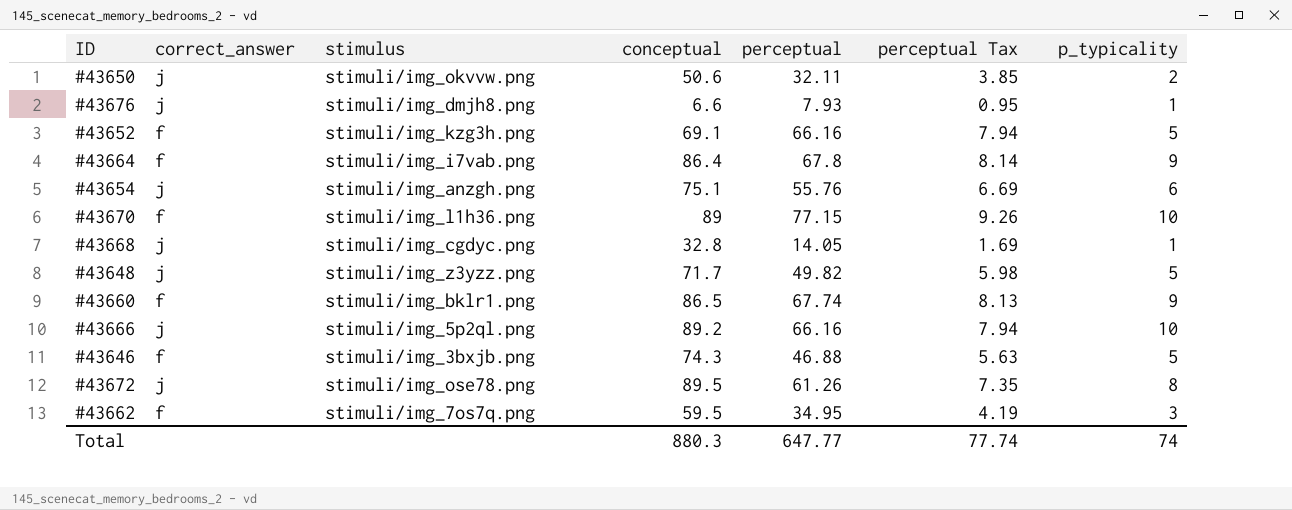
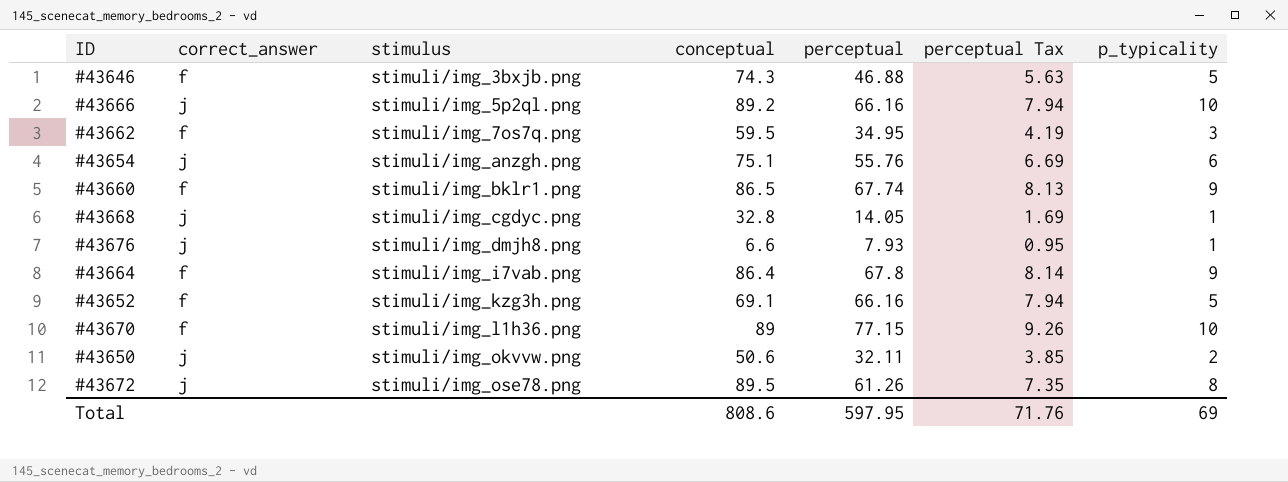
row order: none -> stimulus ascending
row #43648: j | stimuli/img_z3yzz.png | 71.7 | 49.82 | 5.98 | 5 -> none
Total | conceptual: 880.3 -> 808.6
Total | perceptual: 647.77 -> 597.95
Total | perceptual Tax: 77.74 -> 71.76
Total | p_typicality: 74 -> 69

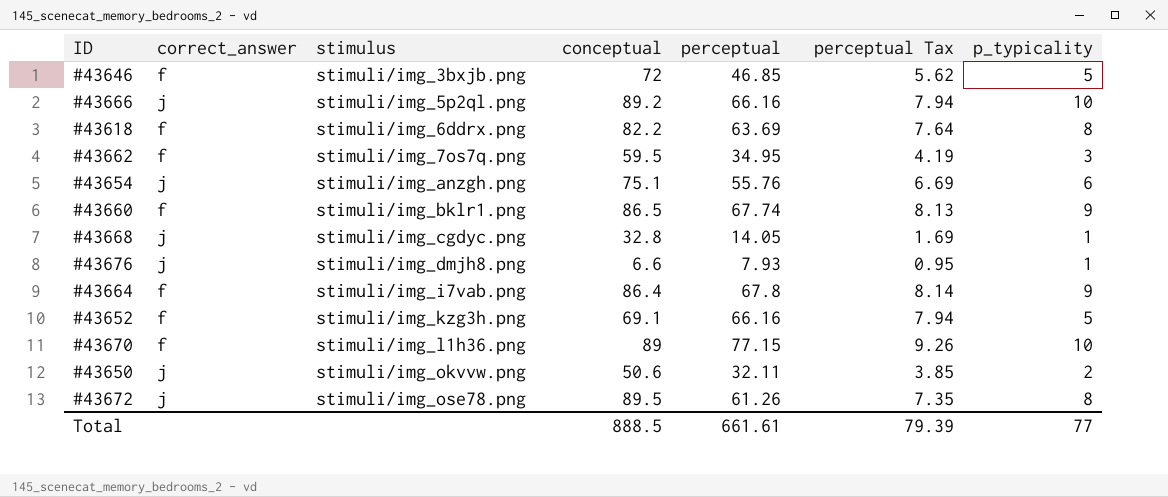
#43646 | conceptual: 74.3 -> 72
#43646 | perceptual: 46.88 -> 46.85
#43646 | perceptual Tax: 5.63 -> 5.62
row #43618: none -> f | stimuli/img_6ddrx.png | 82.2 | 63.69 | 7.64 | 8
Total | conceptual: 808.6 -> 888.5
Total | perceptual: 597.95 -> 661.61
Total | perceptual Tax: 71.76 -> 79.39
Total | p_typicality: 69 -> 77

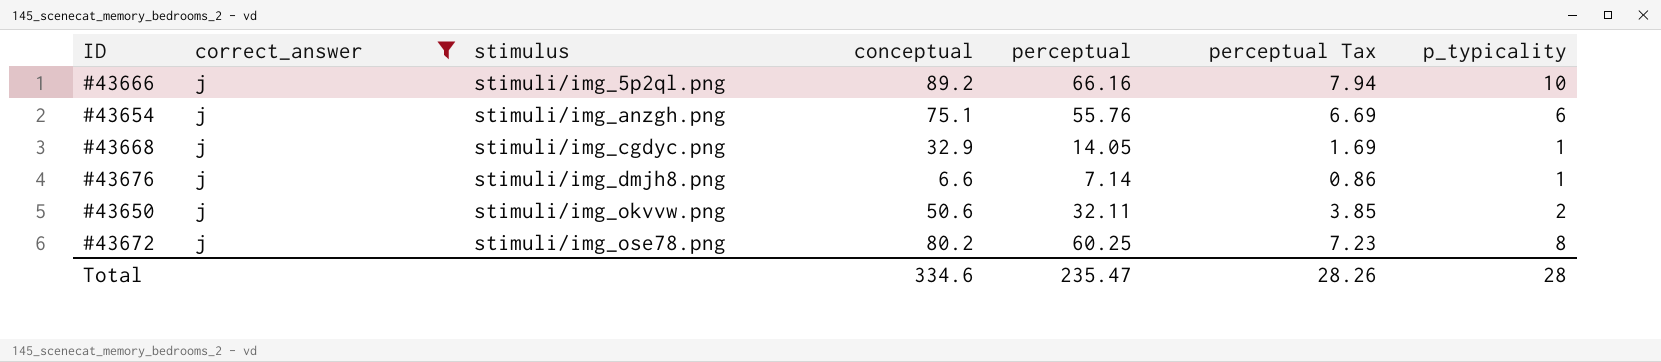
filter: none -> correct_answer = j
#43668 | conceptual: 32.8 -> 32.9
#43676 | perceptual: 7.93 -> 7.14
#43676 | perceptual Tax: 0.95 -> 0.86
#43672 | conceptual: 89.5 -> 80.2
#43672 | perceptual: 61.26 -> 60.25
#43672 | perceptual Tax: 7.35 -> 7.23
Total | conceptual: 888.5 -> 334.6
Total | perceptual: 661.61 -> 235.47
Total | perceptual Tax: 79.39 -> 28.26
Total | p_typicality: 77 -> 28

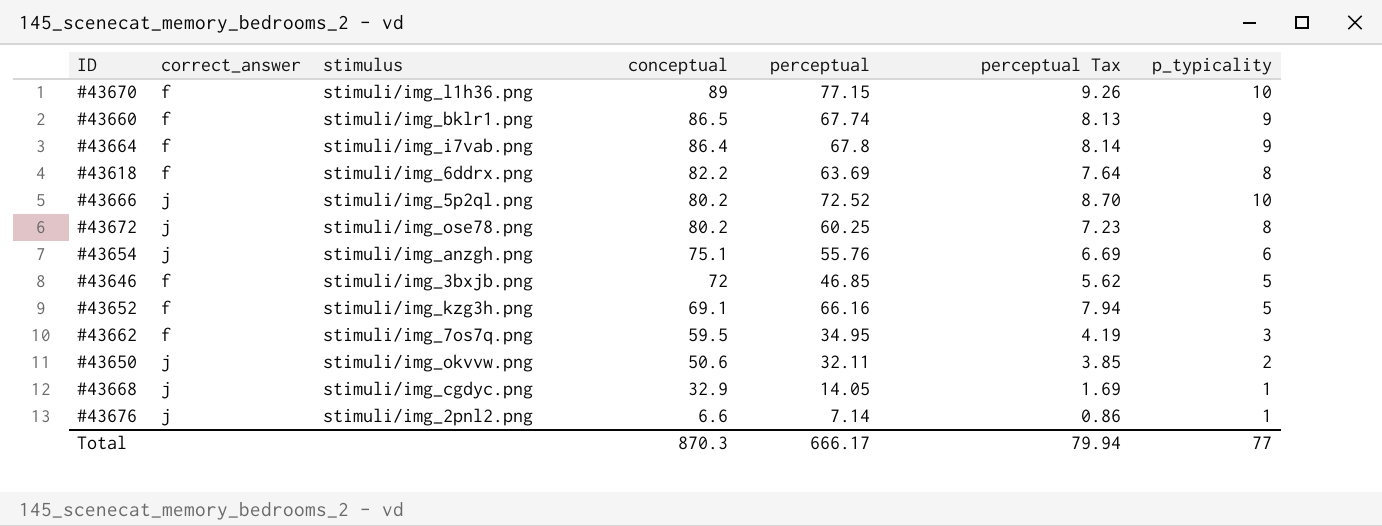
filter: correct_answer = j -> none
row order: stimulus ascending -> conceptual descending
#43666 | conceptual: 89.2 -> 80.2
#43666 | perceptual: 66.16 -> 72.52
#43666 | perceptual Tax: 7.94 -> 8.70
#43676 | stimulus: stimuli/img_dmjh8.png -> stimuli/img_2pnl2.png
Total | conceptual: 334.6 -> 870.3
Total | perceptual: 235.47 -> 666.17
Total | perceptual Tax: 28.26 -> 79.94
Total | p_typicality: 28 -> 77

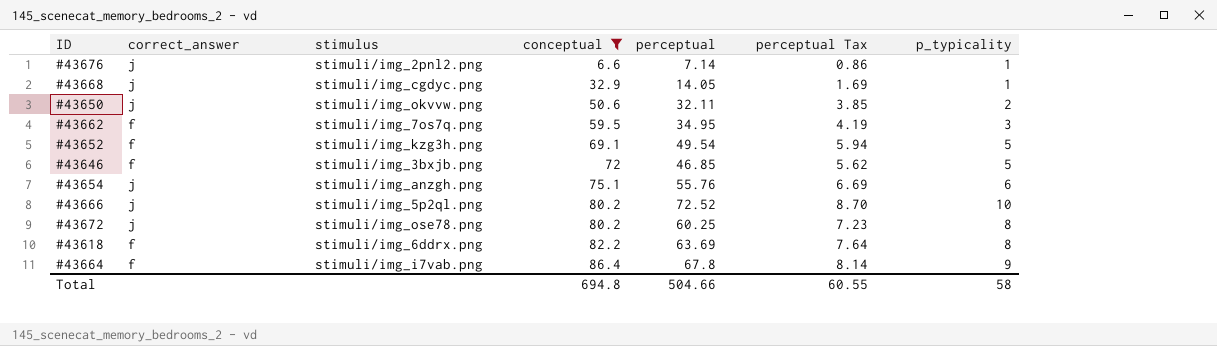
filter: none -> conceptual <= 86.4
row order: conceptual descending -> conceptual ascending
#43652 | perceptual: 66.16 -> 49.54
#43652 | perceptual Tax: 7.94 -> 5.94
Total | conceptual: 870.3 -> 694.8
Total | perceptual: 666.17 -> 504.66
Total | perceptual Tax: 79.94 -> 60.55
Total | p_typicality: 77 -> 58

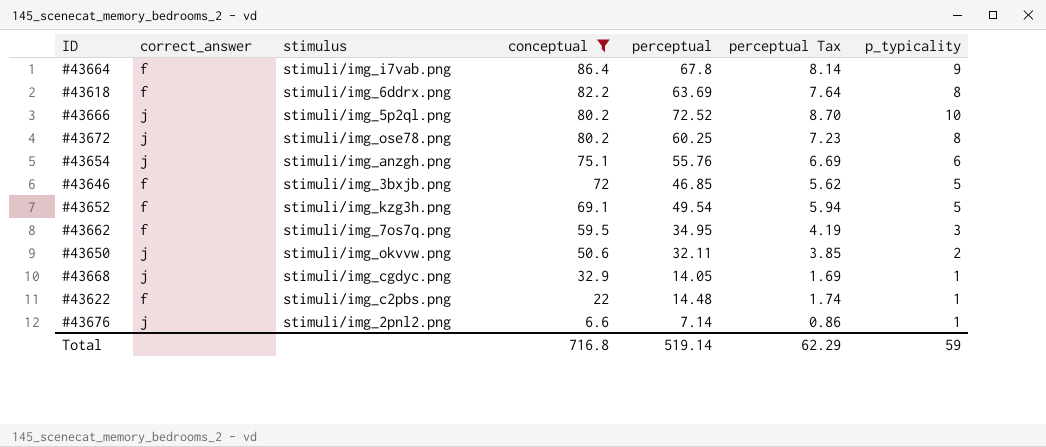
row order: conceptual ascending -> conceptual descending
row #43622: none -> f | stimuli/img_c2pbs.png | 22 | 14.48 | 1.74 | 1
Total | conceptual: 694.8 -> 716.8
Total | perceptual: 504.66 -> 519.14
Total | perceptual Tax: 60.55 -> 62.29
Total | p_typicality: 58 -> 59

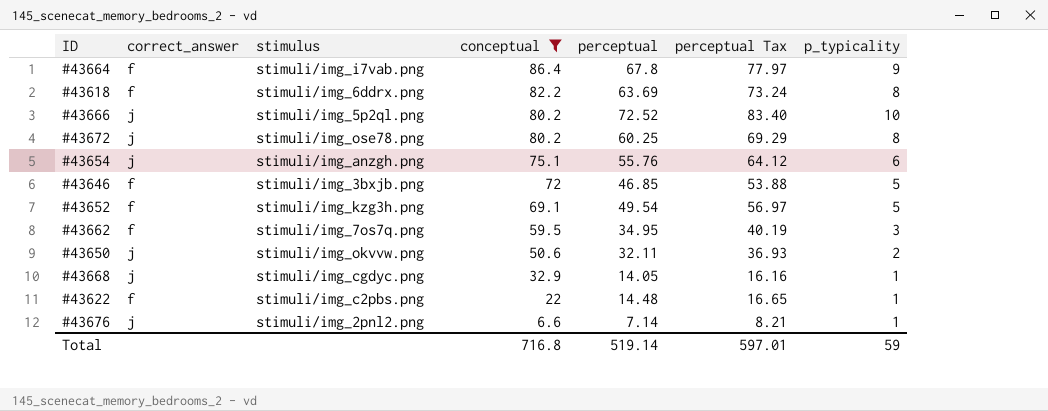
column perceptual Tax | formula: [perceptual] * 0.12 -> [perceptual] * 1.15
Total | perceptual Tax: 62.29 -> 597.01

